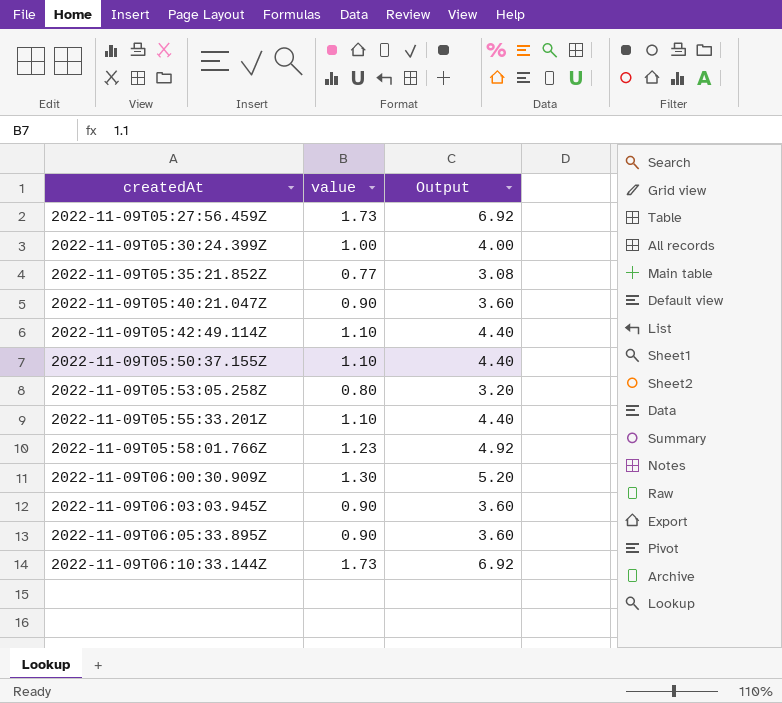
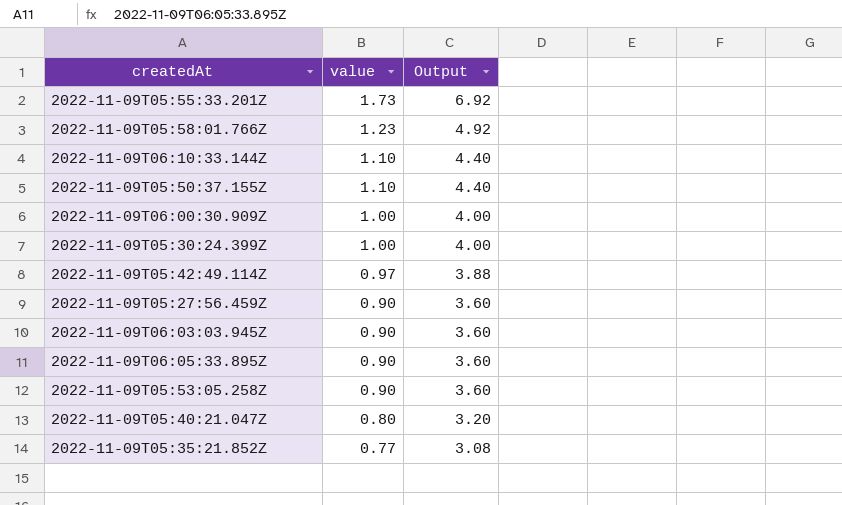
row order: createdAt ascending -> value descending
2022-11-09T05:55:33.201Z | value: 1.10 -> 1.73
2022-11-09T05:55:33.201Z | Output: 4.40 -> 6.92
2022-11-09T06:10:33.144Z | value: 1.73 -> 1.10
2022-11-09T06:10:33.144Z | Output: 6.92 -> 4.40
2022-11-09T06:00:30.909Z | value: 1.30 -> 1.00
2022-11-09T06:00:30.909Z | Output: 5.20 -> 4.00
2022-11-09T05:42:49.114Z | value: 1.10 -> 0.97
2022-11-09T05:42:49.114Z | Output: 4.40 -> 3.88
2022-11-09T05:27:56.459Z | value: 1.73 -> 0.90
2022-11-09T05:27:56.459Z | Output: 6.92 -> 3.60
2022-11-09T05:53:05.258Z | value: 0.80 -> 0.90
2022-11-09T05:53:05.258Z | Output: 3.20 -> 3.60
2022-11-09T05:40:21.047Z | value: 0.90 -> 0.80
2022-11-09T05:40:21.047Z | Output: 3.60 -> 3.20

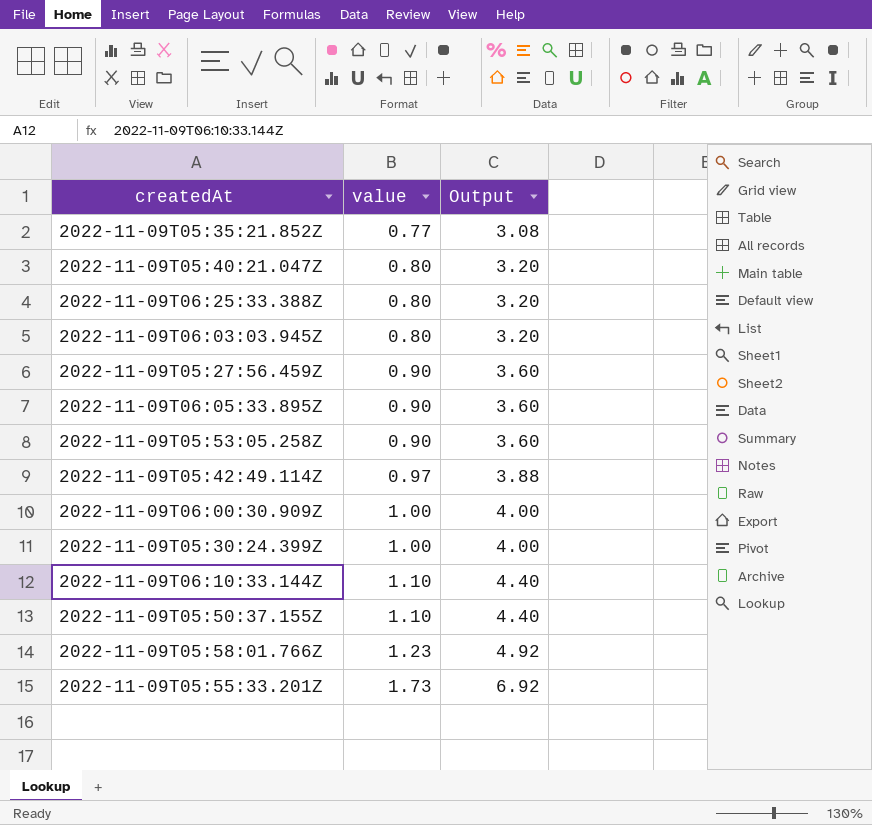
row order: value descending -> value ascending
row 2022-11-09T06:25:33.388Z: none -> 0.80 | 3.20
2022-11-09T06:03:03.945Z | value: 0.90 -> 0.80
2022-11-09T06:03:03.945Z | Output: 3.60 -> 3.20

